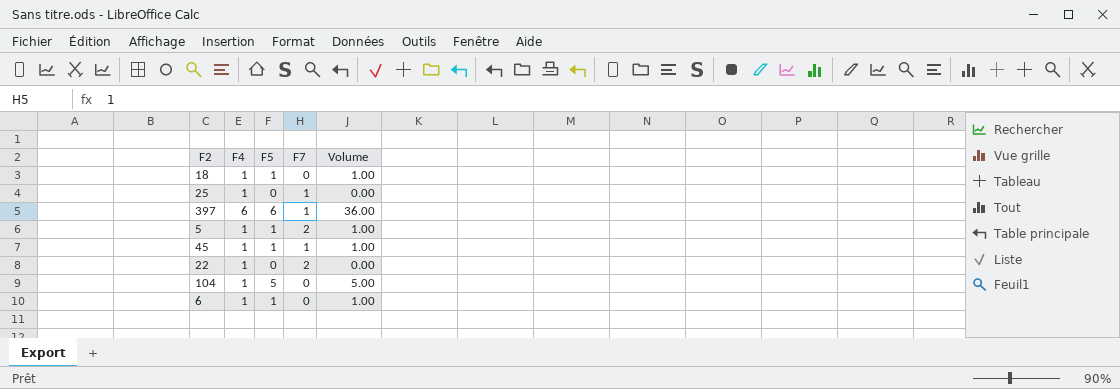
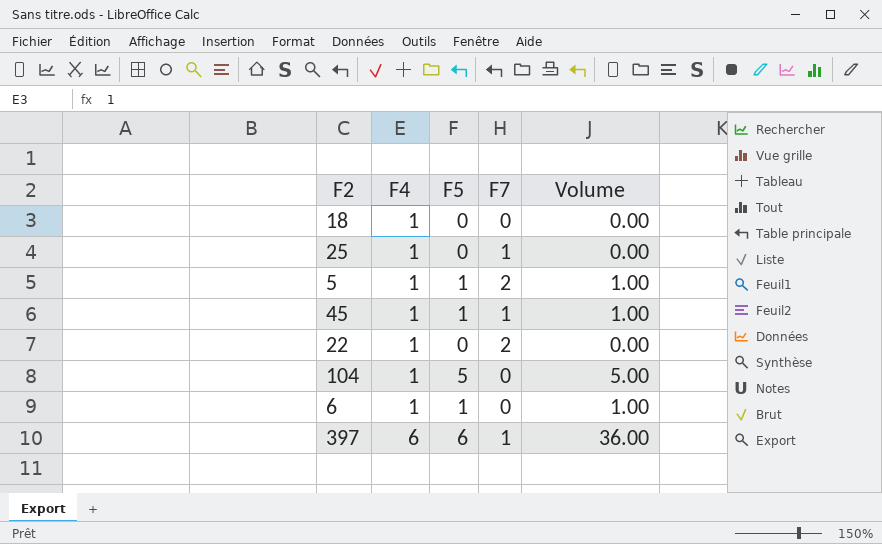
row order: none -> F4 ascending
18 | F5: 1 -> 0
18 | Volume: 1.00 -> 0.00

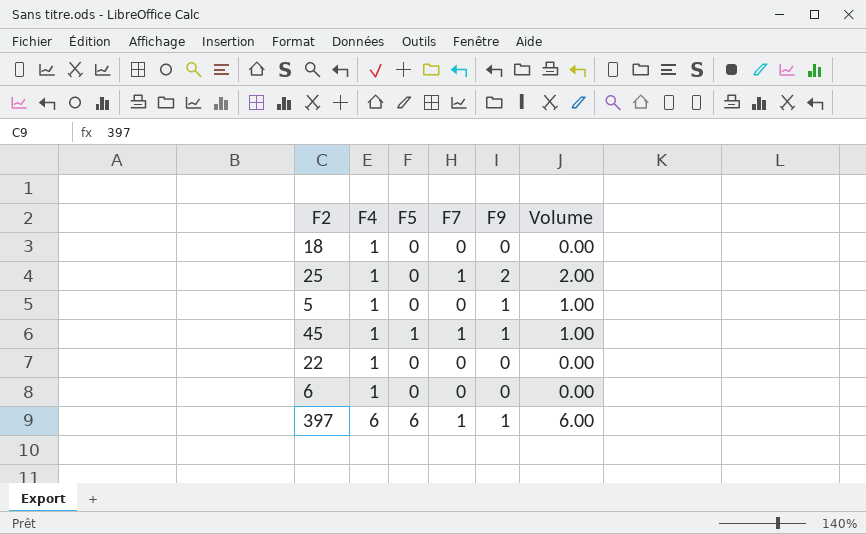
column F9 | position: none -> 5
column Volume | formula: [F4] * [F5] -> [F4] * [F9]
row 104: 1 | 5 | 0 | 5.00 -> none
5 | F5: 1 -> 0
5 | F7: 2 -> 0
22 | F7: 2 -> 0
6 | F5: 1 -> 0

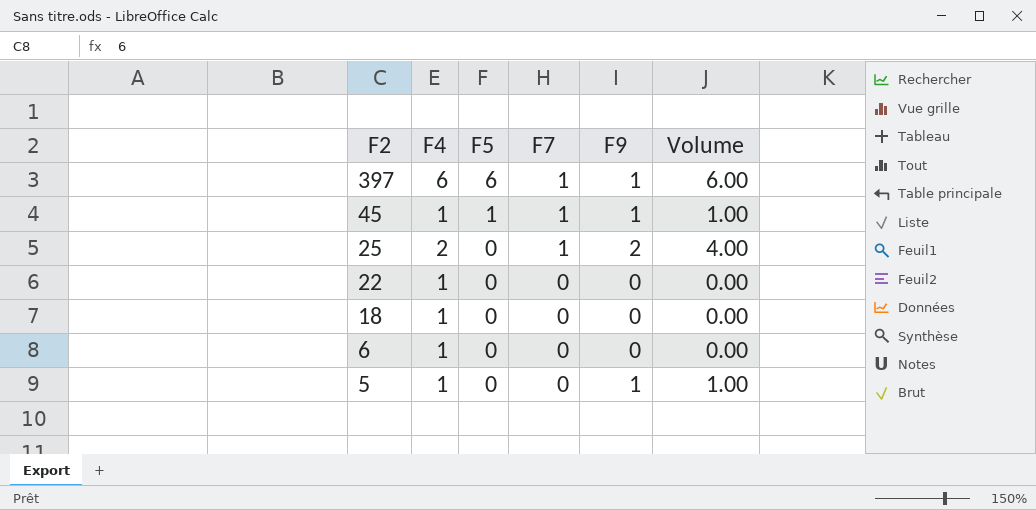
row order: F4 ascending -> F2 descending
25 | F4: 1 -> 2
25 | Volume: 2.00 -> 4.00

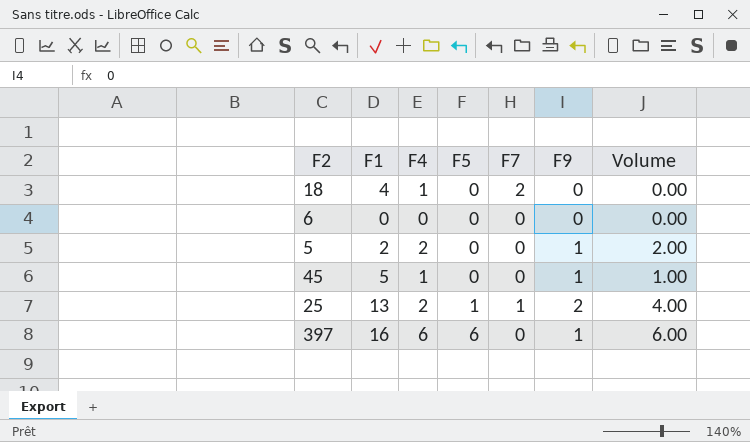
row order: F2 descending -> F5 ascending
column F1 | position: none -> 2
row 22: 1 | 0 | 0 | 0 | 0.00 -> none
18 | F7: 0 -> 2
6 | F4: 1 -> 0
5 | F4: 1 -> 2
5 | Volume: 1.00 -> 2.00
45 | F5: 1 -> 0
45 | F7: 1 -> 0
25 | F5: 0 -> 1
397 | F7: 1 -> 0

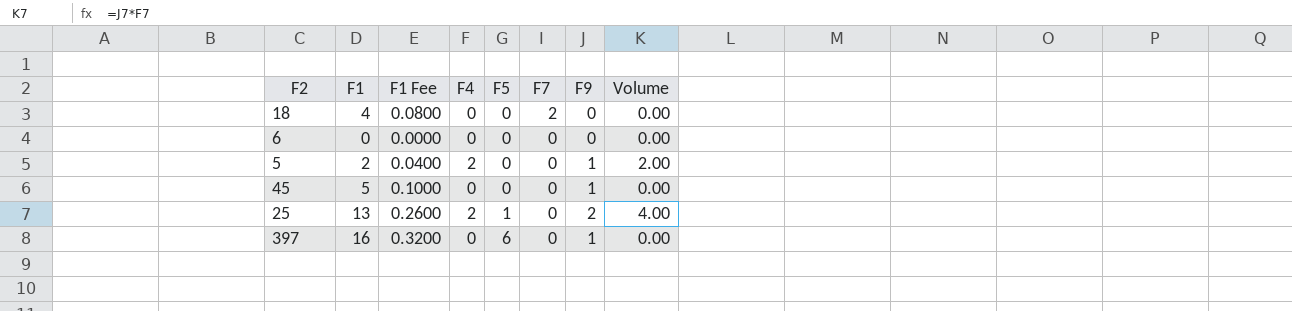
column F1 Fee | formula: none -> [F1] * 0.02
18 | F4: 1 -> 0
45 | F4: 1 -> 0
45 | Volume: 1.00 -> 0.00
25 | F7: 1 -> 0
397 | F4: 6 -> 0
397 | Volume: 6.00 -> 0.00

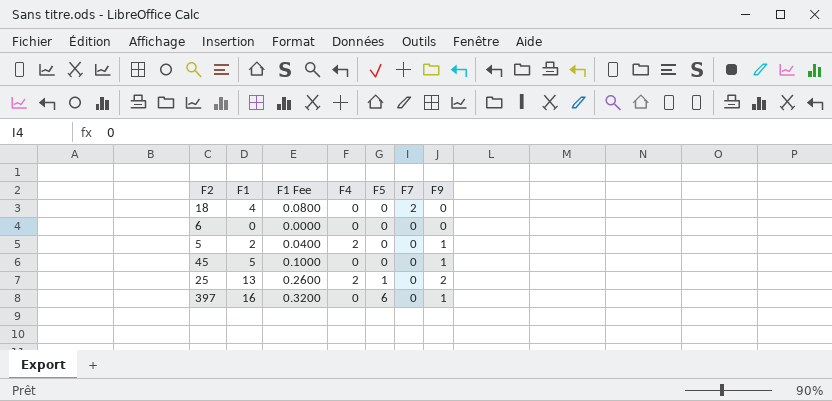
column Volume | formula: [F4] * [F9] -> none

